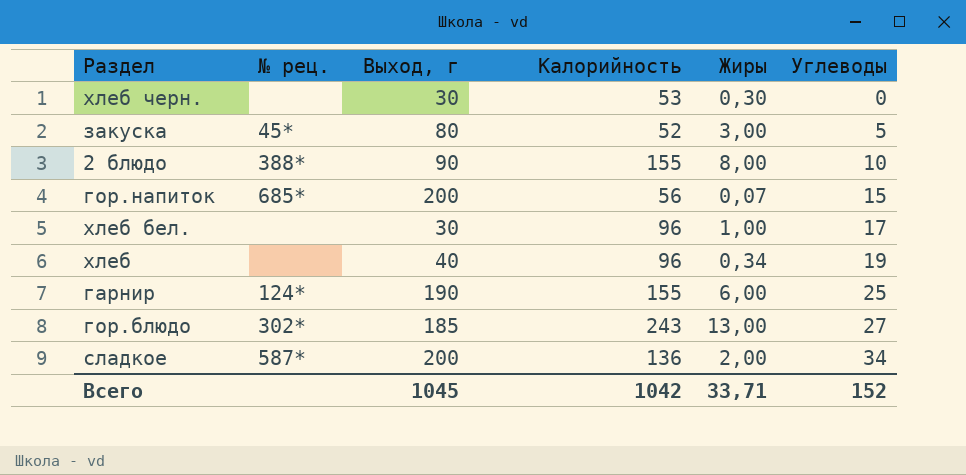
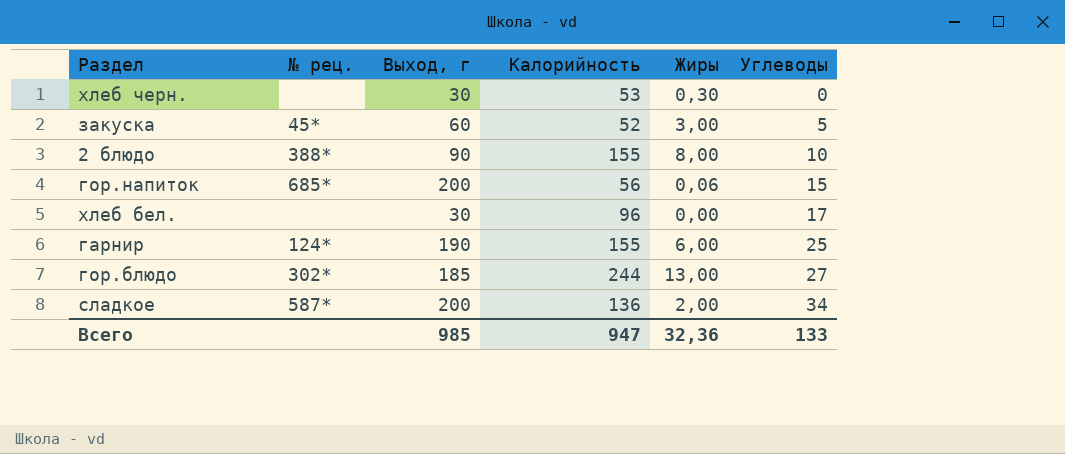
row хлеб: none | 40 | 96 | 0,34 | 19 -> none
закуска | Выход, г: 80 -> 60
гор.напиток | Жиры: 0,07 -> 0,06
хлеб бел. | Жиры: 1,00 -> 0,00
гор.блюдо | Калорийность: 243 -> 244
Всего | Выход, г: 1045 -> 985
Всего | Калорийность: 1042 -> 947
Всего | Жиры: 33,71 -> 32,36
Всего | Углеводы: 152 -> 133

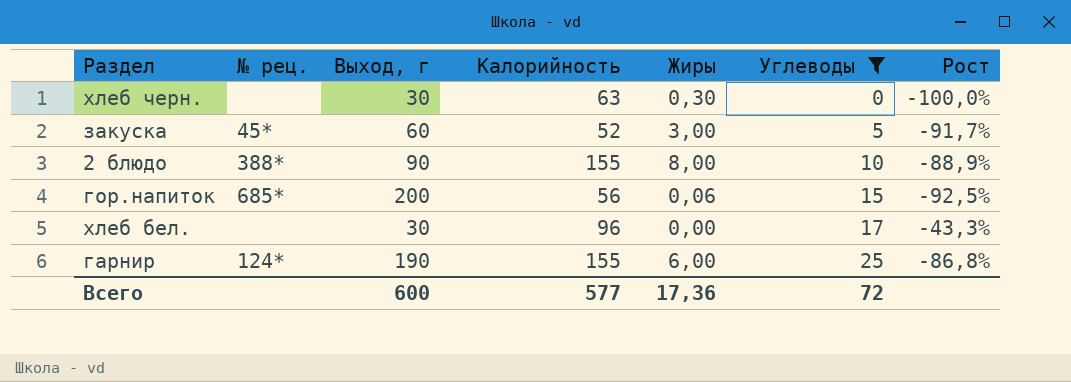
filter: none -> Углеводы <= 25
column Рост | formula: none -> ([Углеводы] - [Выход, г]) / [Выход, г]
хлеб черн. | Калорийность: 53 -> 63
Всего | Выход, г: 985 -> 600
Всего | Калорийность: 947 -> 577
Всего | Жиры: 32,36 -> 17,36
Всего | Углеводы: 133 -> 72

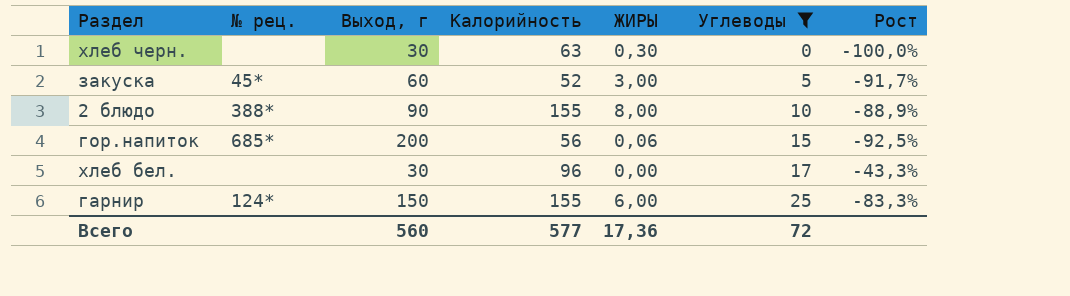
column name: Жиры -> ЖИРЫ
гарнир | Выход, г: 190 -> 150
гарнир | Рост: -86,8% -> -83,3%
Всего | Выход, г: 600 -> 560

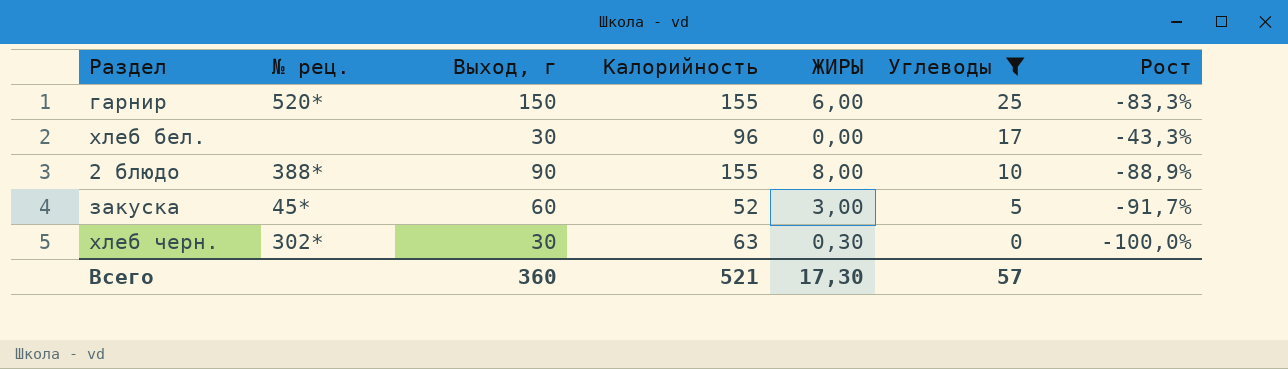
row order: Углеводы ascending -> Углеводы descending
row гор.напиток: 685* | 200 | 56 | 0,06 | 15 | -92,5% -> none
гарнир | № рец.: 124* -> 520*
хлеб черн. | № рец.: none -> 302*
Всего | Выход, г: 560 -> 360
Всего | Калорийность: 577 -> 521
Всего | ЖИРЫ: 17,36 -> 17,30
Всего | Углеводы: 72 -> 57

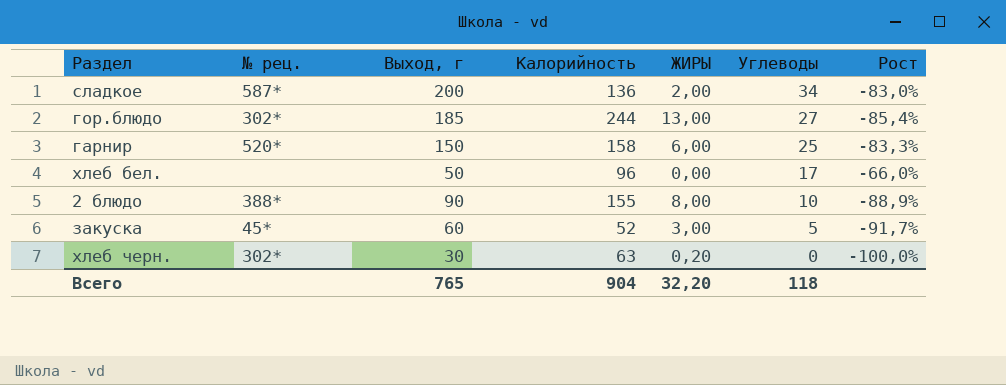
filter: Углеводы <= 25 -> none
гарнир | Калорийность: 155 -> 158
хлеб бел. | Выход, г: 30 -> 50
хлеб бел. | Рост: -43,3% -> -66,0%
хлеб черн. | ЖИРЫ: 0,30 -> 0,20
Всего | Выход, г: 360 -> 765
Всего | Калорийность: 521 -> 904
Всего | ЖИРЫ: 17,30 -> 32,20
Всего | Углеводы: 57 -> 118

